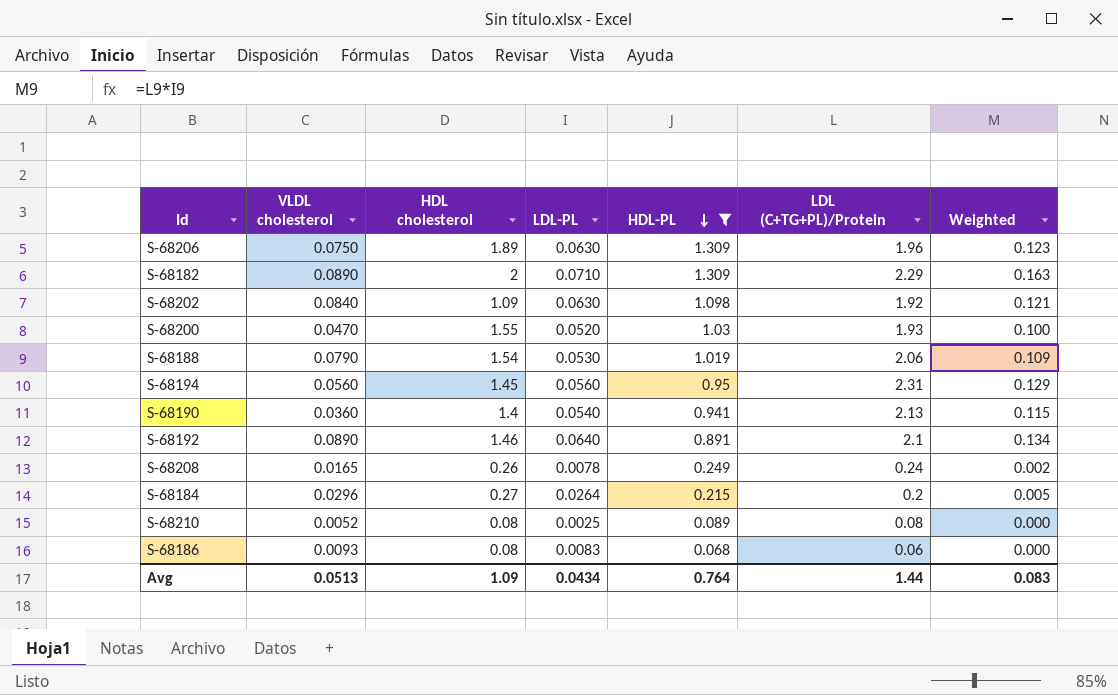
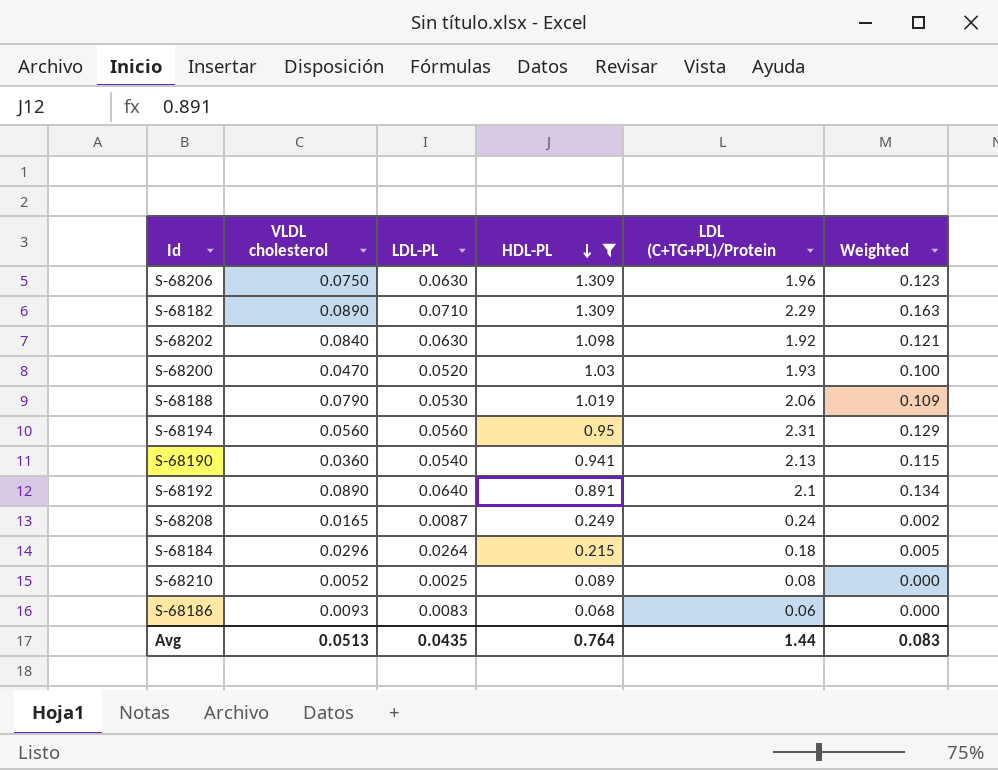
column HDL cholesterol | position: 3 -> none
S-68208 | LDL-PL: 0.0078 -> 0.0087
S-68184 | LDL (C+TG+PL)/Protein: 0.2 -> 0.18
Avg | LDL-PL: 0.0434 -> 0.0435

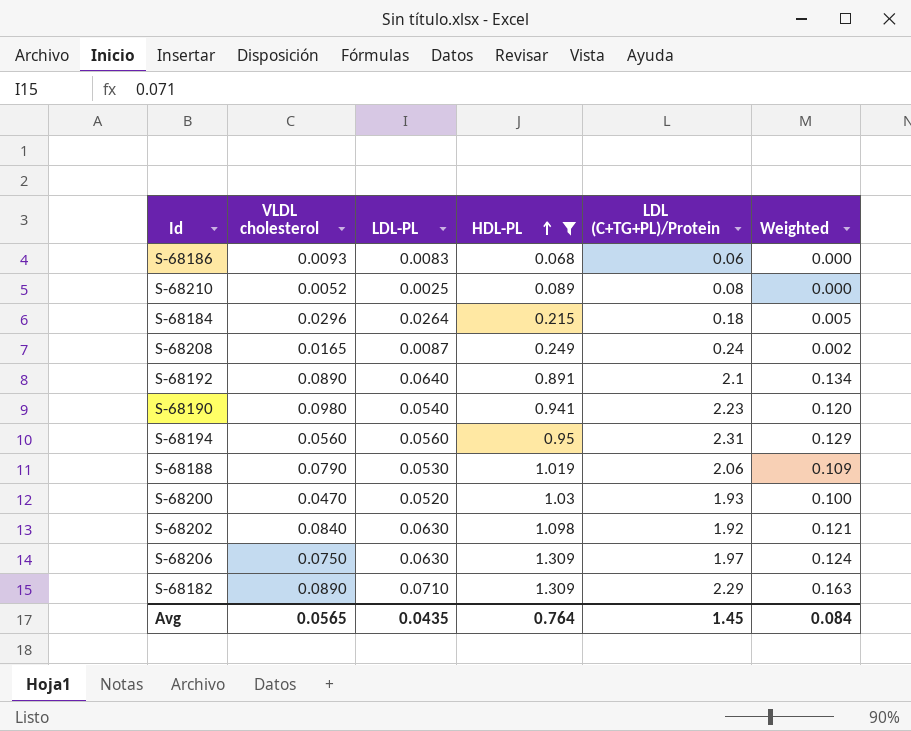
row order: HDL-PL descending -> HDL-PL ascending
S-68190 | VLDL cholesterol: 0.0360 -> 0.0980
S-68190 | LDL (C+TG+PL)/Protein: 2.13 -> 2.23
S-68190 | Weighted: 0.115 -> 0.120
S-68206 | LDL (C+TG+PL)/Protein: 1.96 -> 1.97
S-68206 | Weighted: 0.123 -> 0.124
Avg | VLDL cholesterol: 0.0513 -> 0.0565
Avg | LDL (C+TG+PL)/Protein: 1.44 -> 1.45
Avg | Weighted: 0.083 -> 0.084

